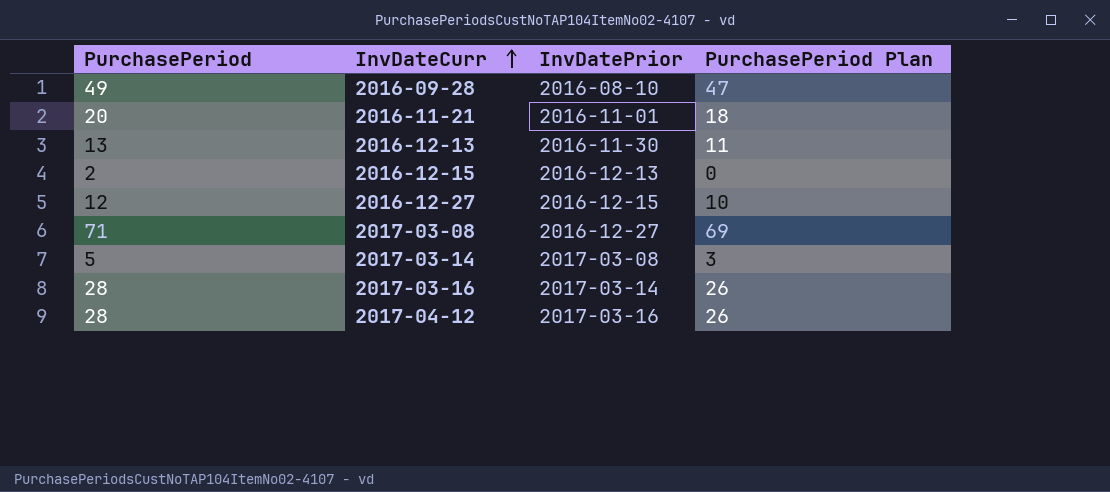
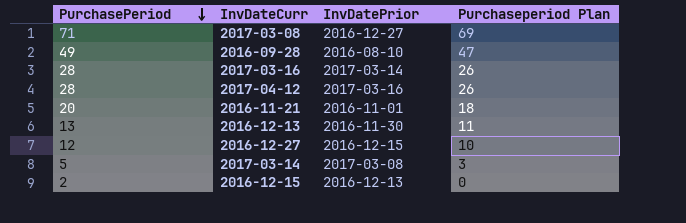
row order: InvDateCurr ascending -> PurchasePeriod descending
column name: PurchasePeriod Plan -> Purchaseperiod Plan

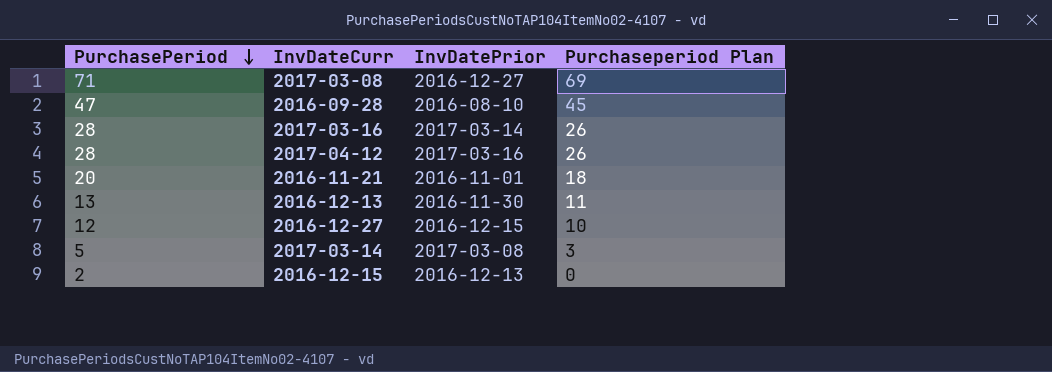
2016-09-28 | PurchasePeriod: 49 -> 47
2016-09-28 | Purchaseperiod Plan: 47 -> 45

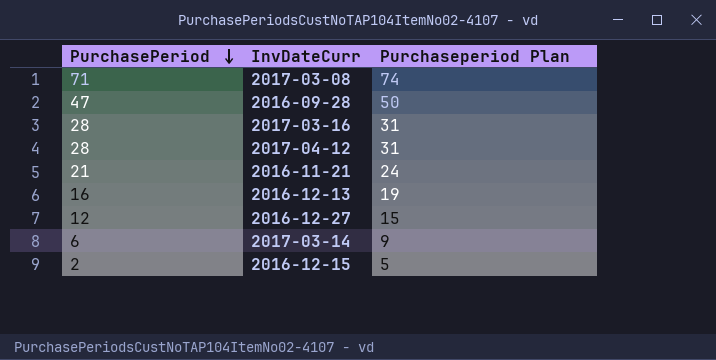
column InvDatePrior | position: 3 -> none
column Purchaseperiod Plan | formula: [PurchasePeriod] - 2 -> [PurchasePeriod] + 3
2016-11-21 | PurchasePeriod: 20 -> 21
2016-12-13 | PurchasePeriod: 13 -> 16
2017-03-14 | PurchasePeriod: 5 -> 6

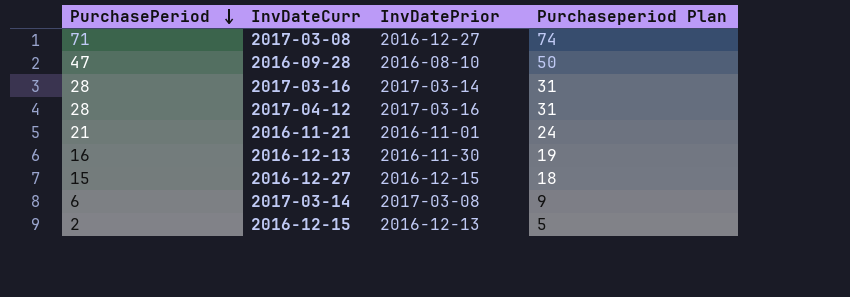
column InvDatePrior | position: none -> 3
2016-12-27 | PurchasePeriod: 12 -> 15
2016-12-27 | Purchaseperiod Plan: 15 -> 18

